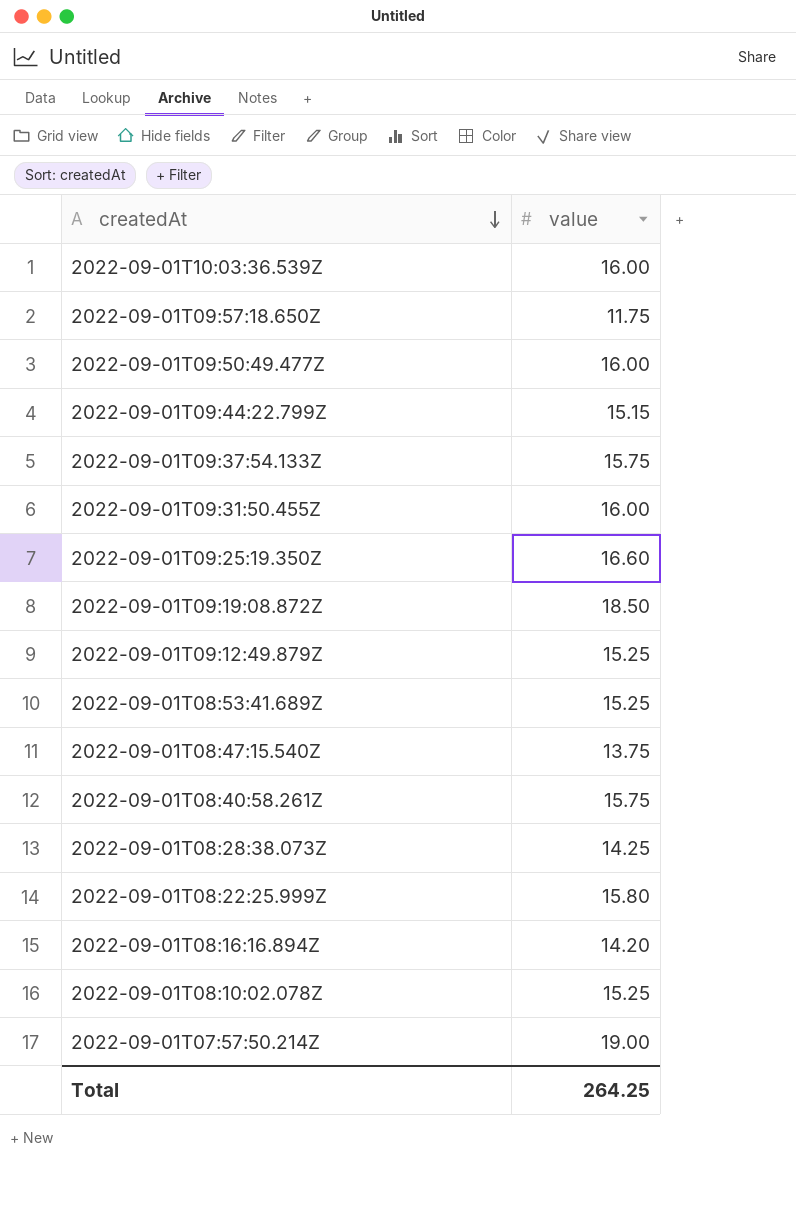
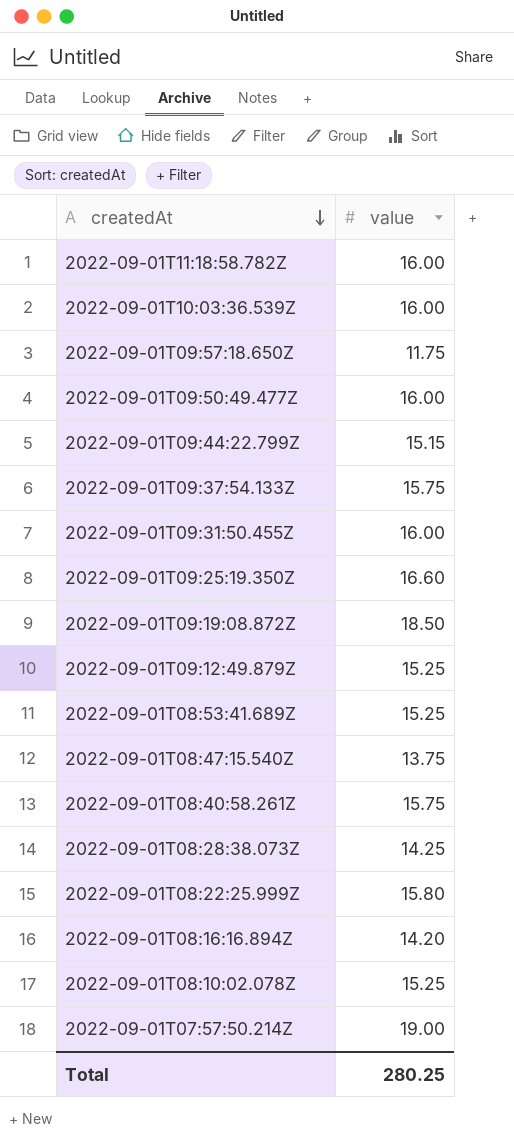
row 2022-09-01T11:18:58.782Z: none -> 16.00
Total | value: 264.25 -> 280.25

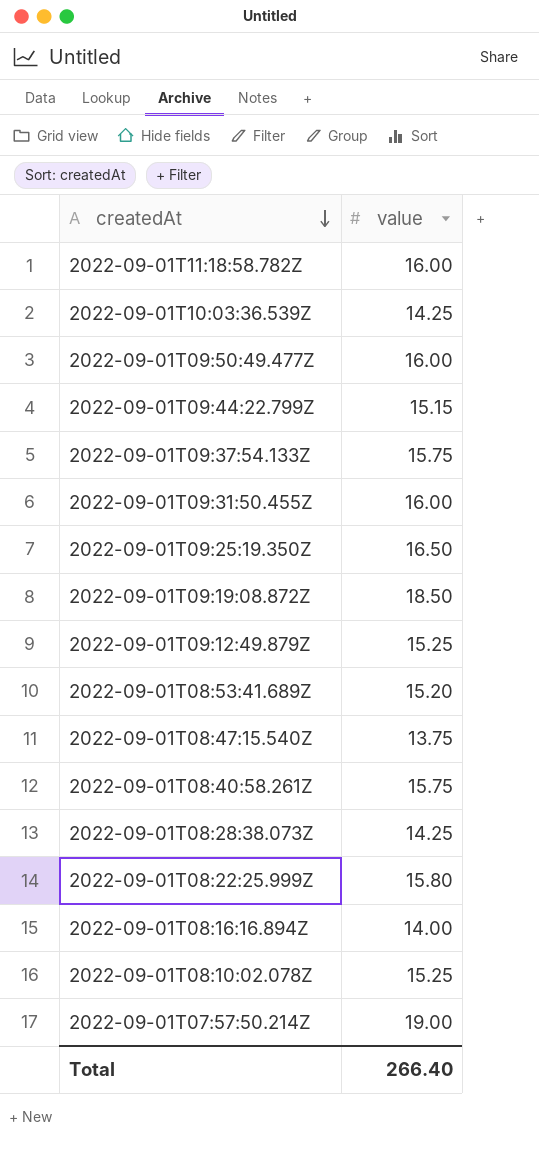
row 2022-09-01T09:57:18.650Z: 11.75 -> none
2022-09-01T10:03:36.539Z | value: 16.00 -> 14.25
2022-09-01T09:25:19.350Z | value: 16.60 -> 16.50
2022-09-01T08:53:41.689Z | value: 15.25 -> 15.20
2022-09-01T08:16:16.894Z | value: 14.20 -> 14.00
Total | value: 280.25 -> 266.40

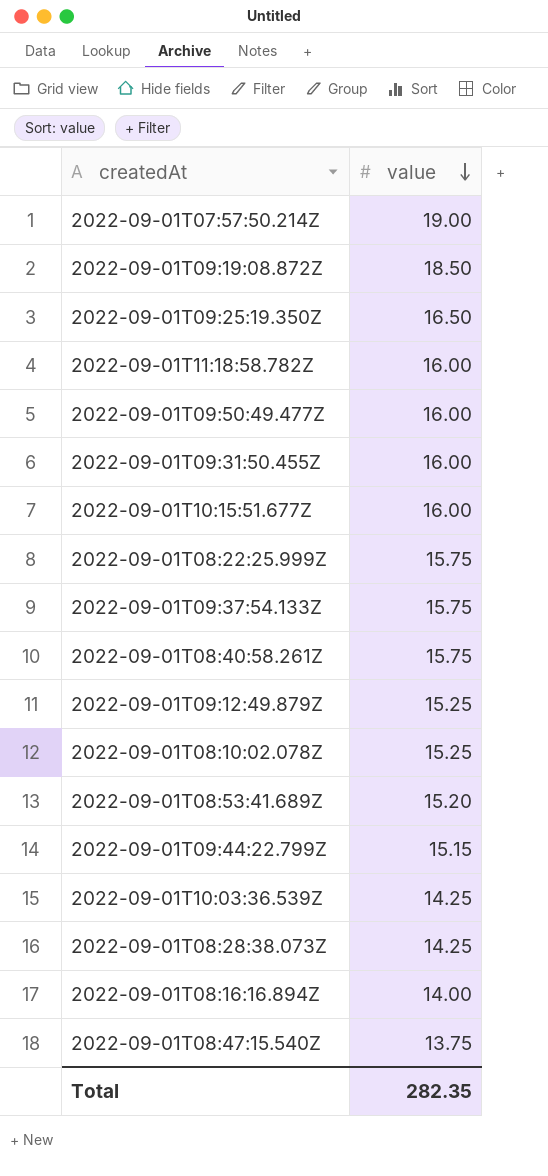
row order: createdAt descending -> value descending
row 2022-09-01T10:15:51.677Z: none -> 16.00
2022-09-01T08:22:25.999Z | value: 15.80 -> 15.75
Total | value: 266.40 -> 282.35

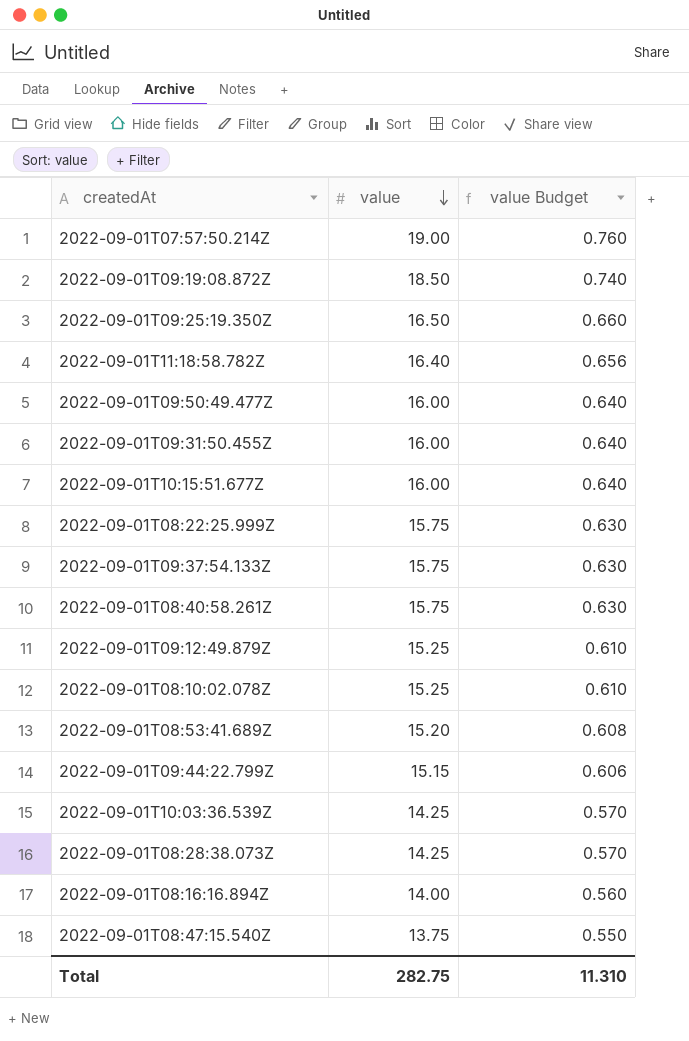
column value Budget | formula: none -> [value] * 0.04
2022-09-01T11:18:58.782Z | value: 16.00 -> 16.40
Total | value: 282.35 -> 282.75

